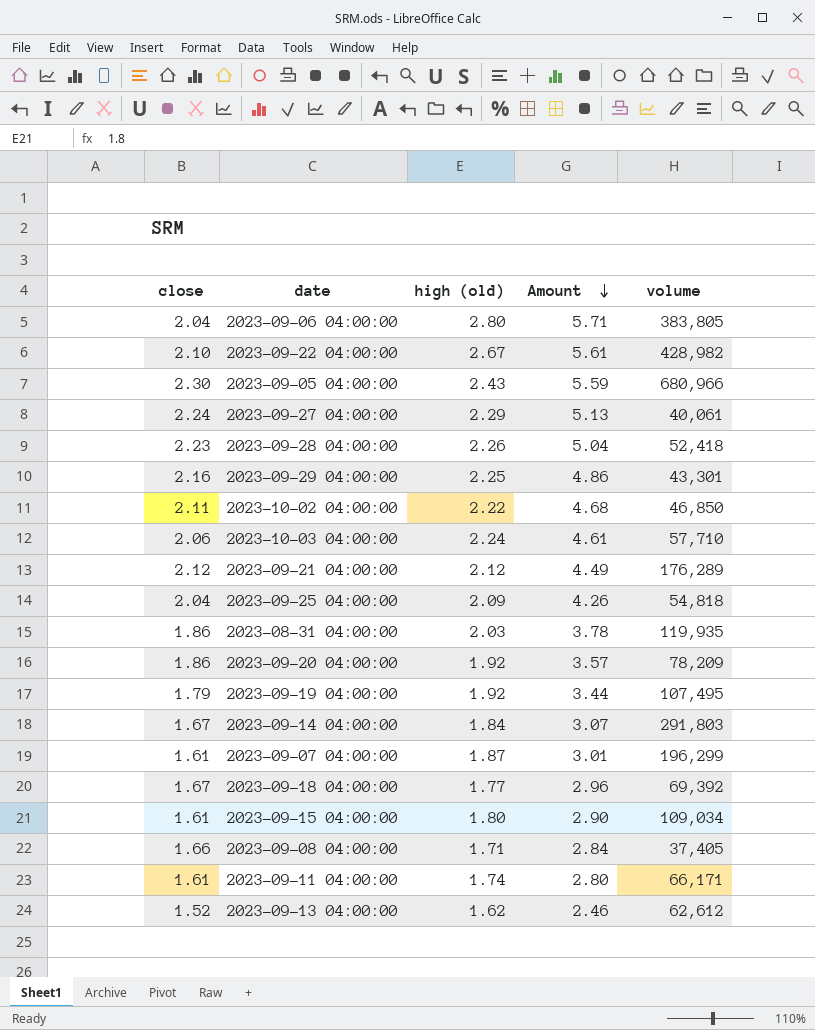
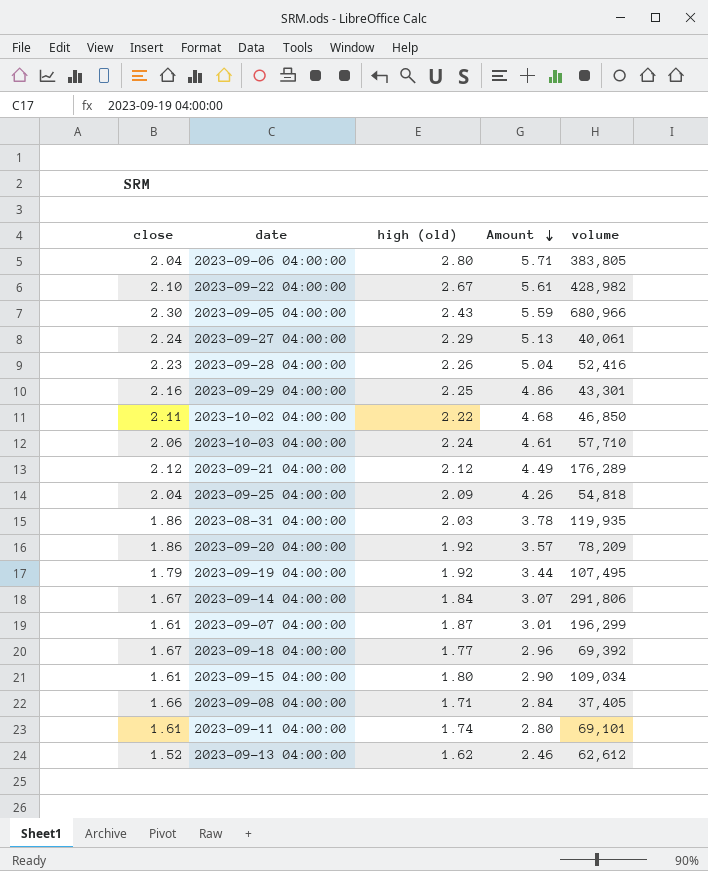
2023-09-28 04:00:00 | volume: 52,418 -> 52,416
2023-09-14 04:00:00 | volume: 291,803 -> 291,806
2023-09-11 04:00:00 | volume: 66,171 -> 69,101

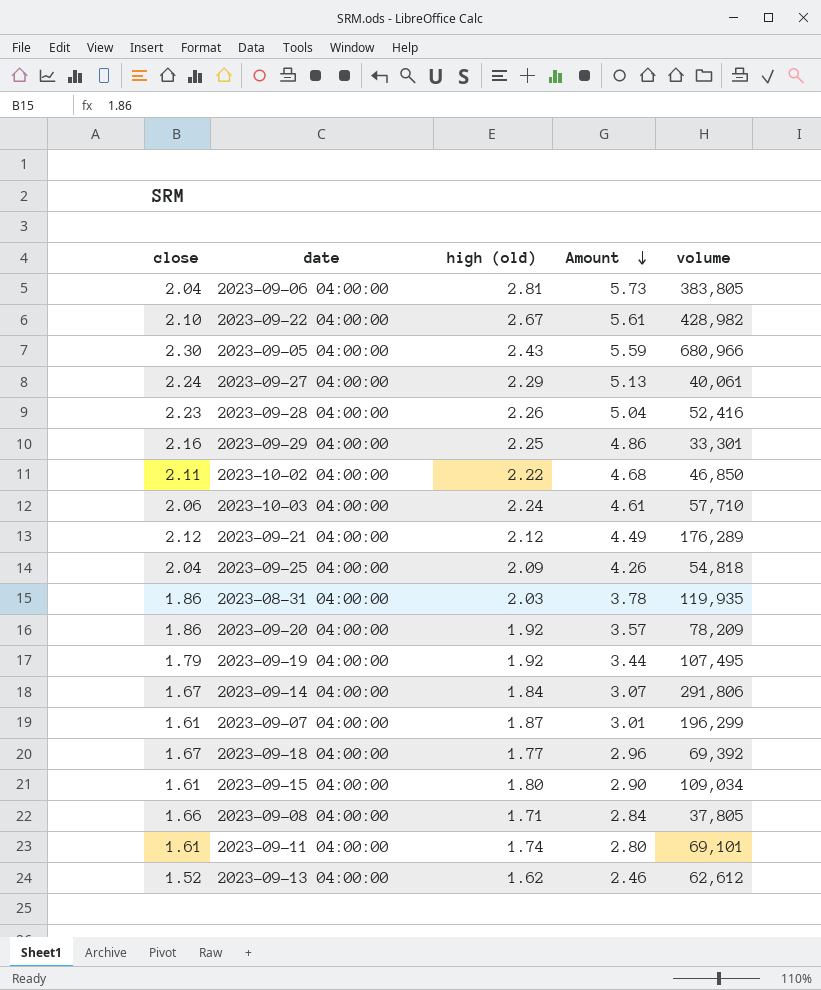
2023-09-06 04:00:00 | high (old): 2.80 -> 2.81
2023-09-06 04:00:00 | Amount: 5.71 -> 5.73
2023-09-29 04:00:00 | volume: 43,301 -> 33,301
2023-09-08 04:00:00 | volume: 37,405 -> 37,805

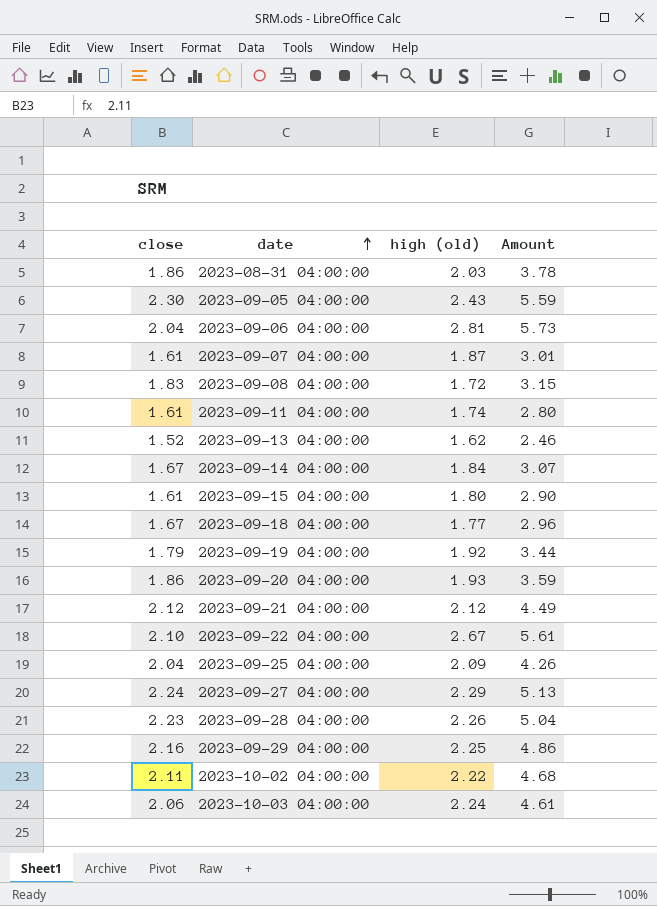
row order: Amount descending -> date ascending
column volume | position: 5 -> none
2023-09-08 04:00:00 | close: 1.66 -> 1.83
2023-09-08 04:00:00 | high (old): 1.71 -> 1.72
2023-09-08 04:00:00 | Amount: 2.84 -> 3.15
2023-09-20 04:00:00 | high (old): 1.92 -> 1.93
2023-09-20 04:00:00 | Amount: 3.57 -> 3.59

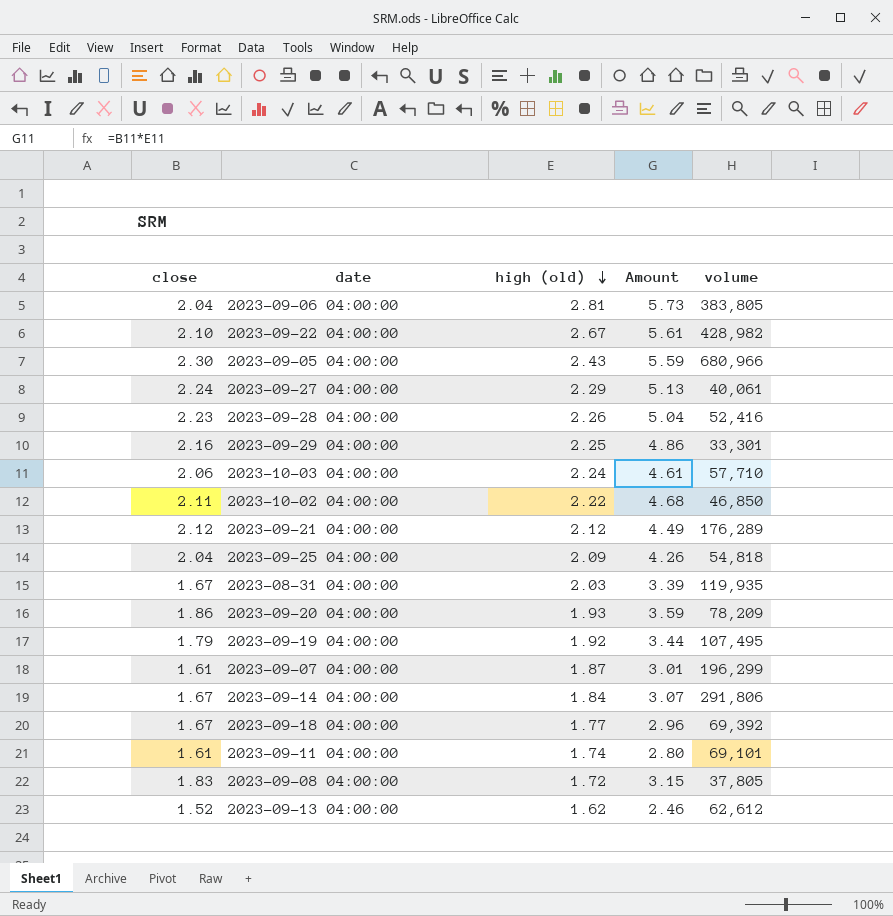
row order: date ascending -> high (old) descending
column volume | position: none -> 5
row 2023-09-15 04:00:00: 1.61 | 1.80 | 2.90 -> none
2023-08-31 04:00:00 | close: 1.86 -> 1.67
2023-08-31 04:00:00 | Amount: 3.78 -> 3.39

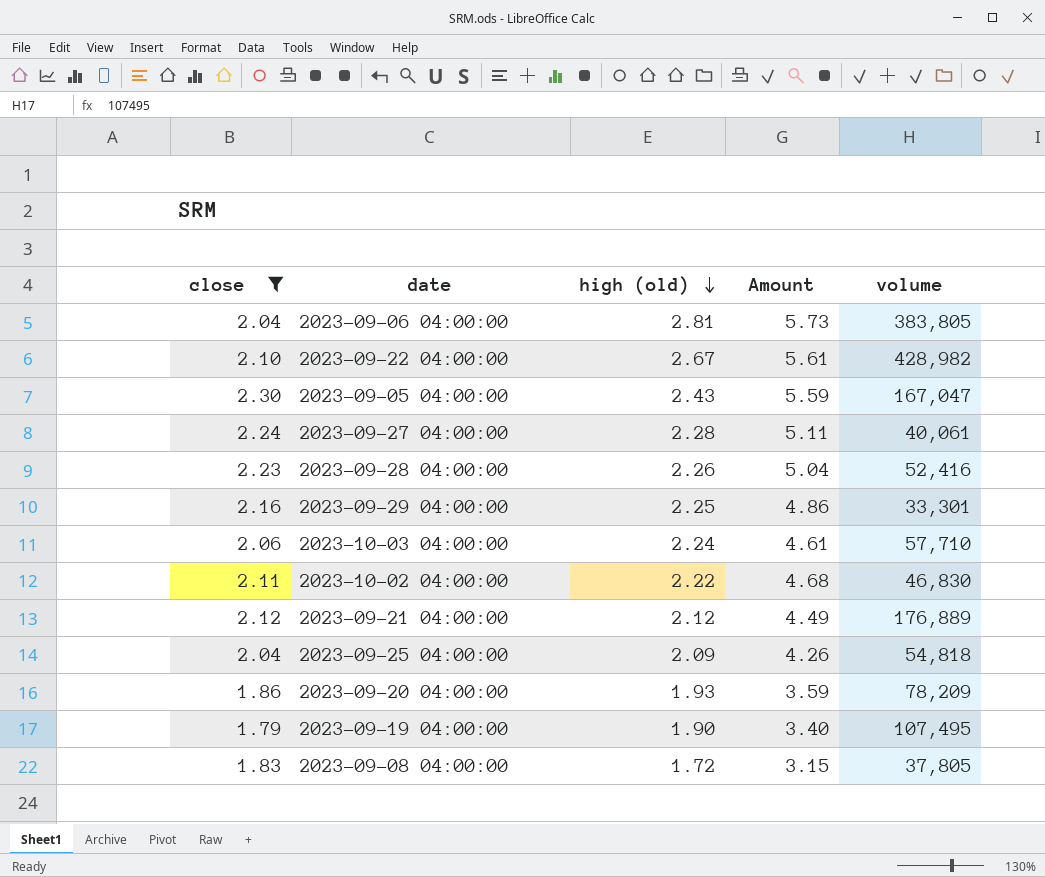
filter: none -> close >= 1.79
2023-09-05 04:00:00 | volume: 680,966 -> 167,047
2023-09-27 04:00:00 | high (old): 2.29 -> 2.28
2023-09-27 04:00:00 | Amount: 5.13 -> 5.11
2023-10-02 04:00:00 | volume: 46,850 -> 46,830
2023-09-21 04:00:00 | volume: 176,289 -> 176,889
2023-09-19 04:00:00 | high (old): 1.92 -> 1.90
2023-09-19 04:00:00 | Amount: 3.44 -> 3.40

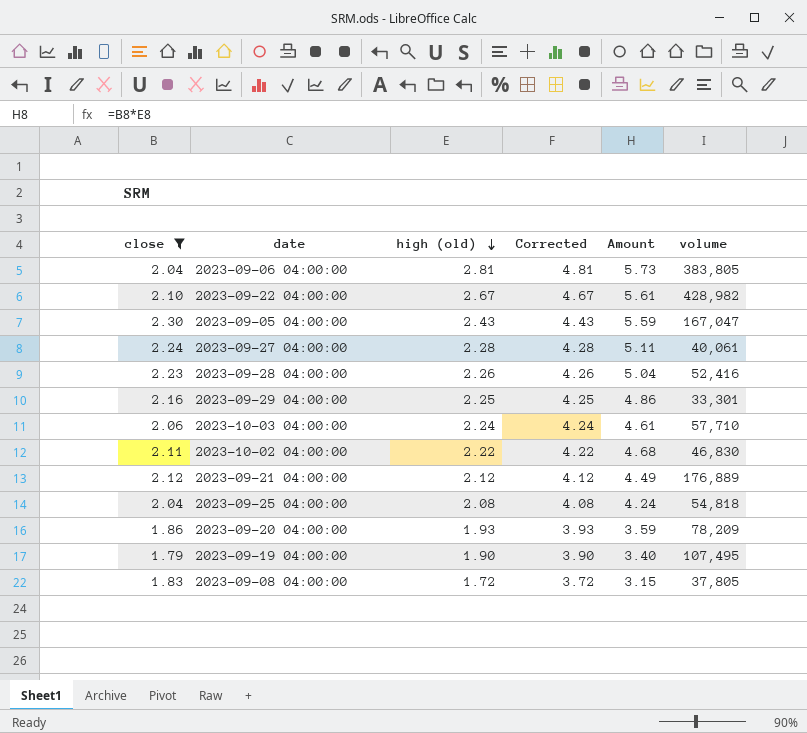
column Corrected | formula: none -> [high (old)] + 2
2023-09-25 04:00:00 | high (old): 2.09 -> 2.08
2023-09-25 04:00:00 | Amount: 4.26 -> 4.24

